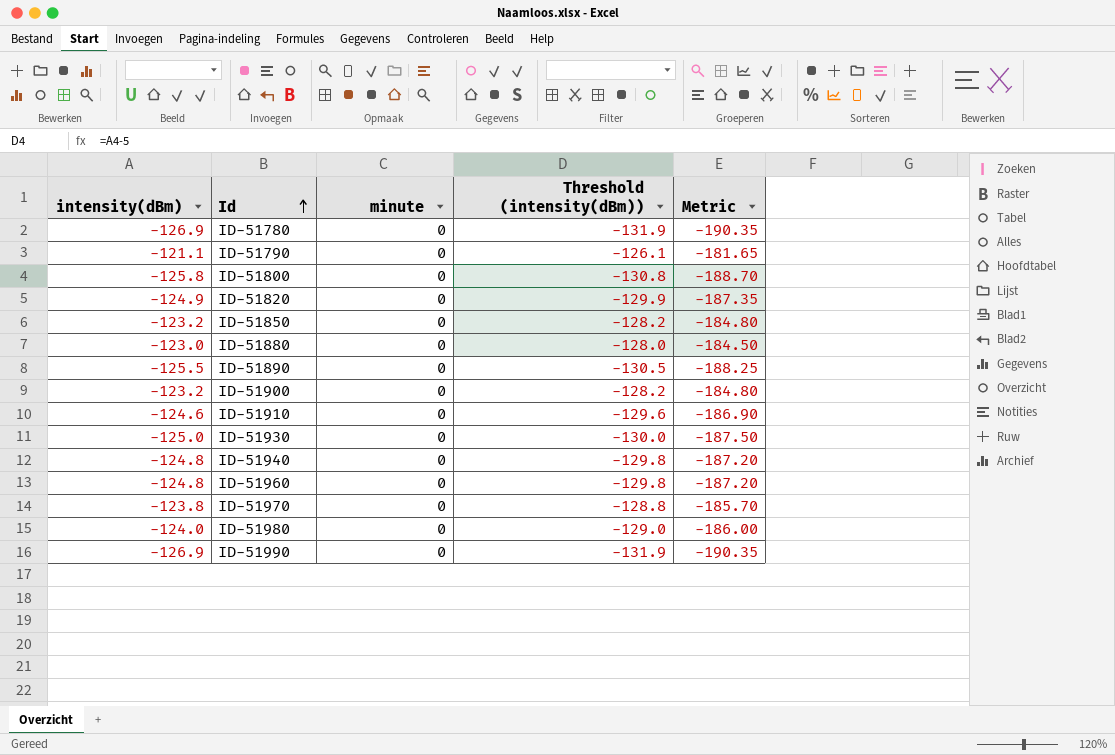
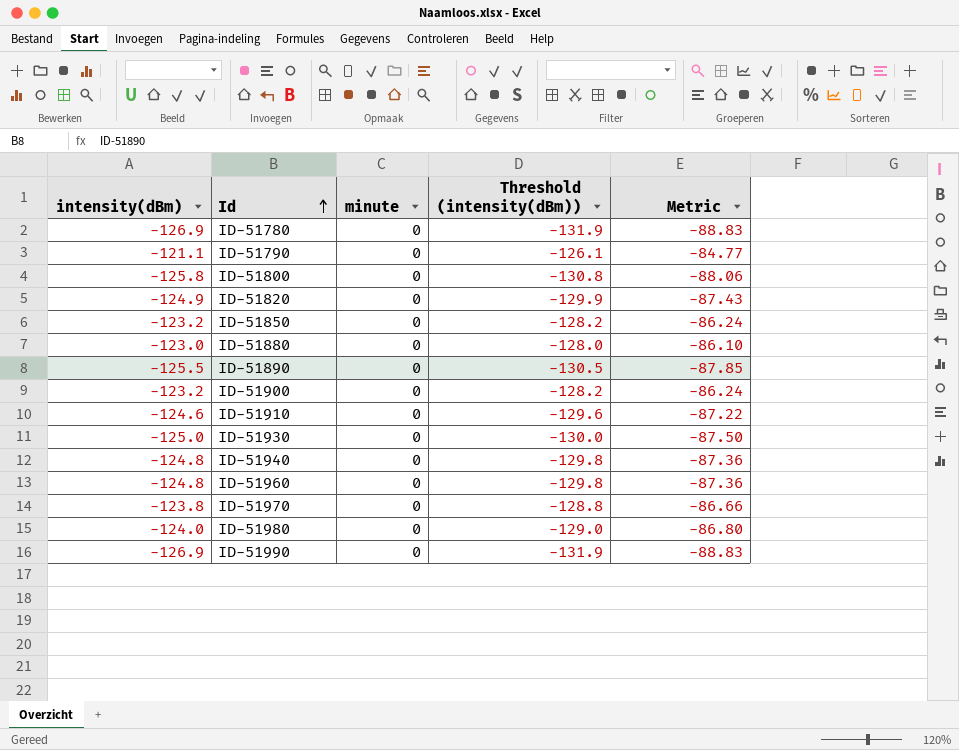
column Metric | formula: [intensity(dBm)] * 1.5 -> [intensity(dBm)] * 0.7

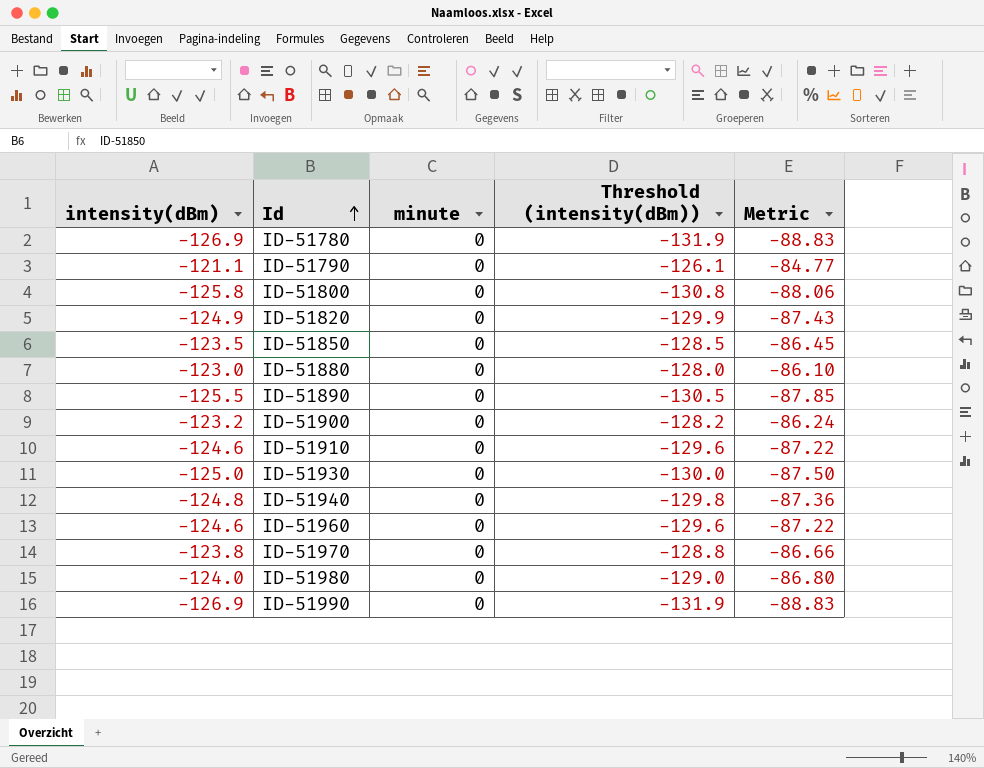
ID-51850 | intensity(dBm): -123.2 -> -123.5
ID-51850 | Threshold (intensity(dBm)): -128.2 -> -128.5
ID-51850 | Metric: -86.24 -> -86.45
ID-51960 | intensity(dBm): -124.8 -> -124.6
ID-51960 | Threshold (intensity(dBm)): -129.8 -> -129.6
ID-51960 | Metric: -87.36 -> -87.22

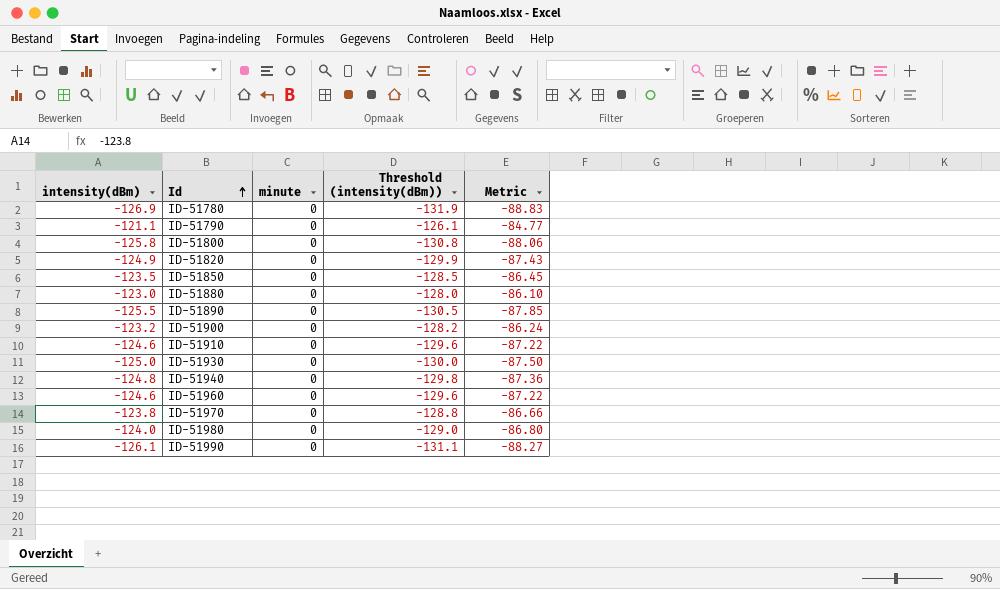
ID-51990 | intensity(dBm): -126.9 -> -126.1
ID-51990 | Threshold (intensity(dBm)): -131.9 -> -131.1
ID-51990 | Metric: -88.83 -> -88.27

